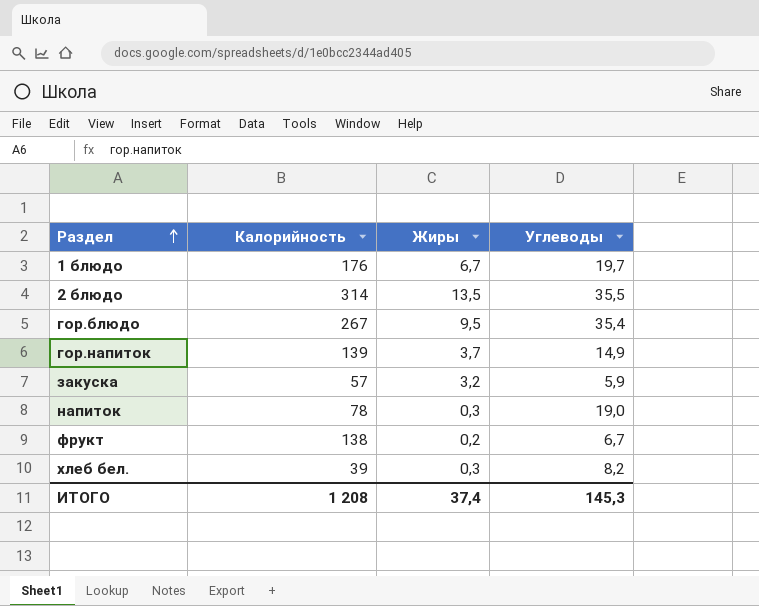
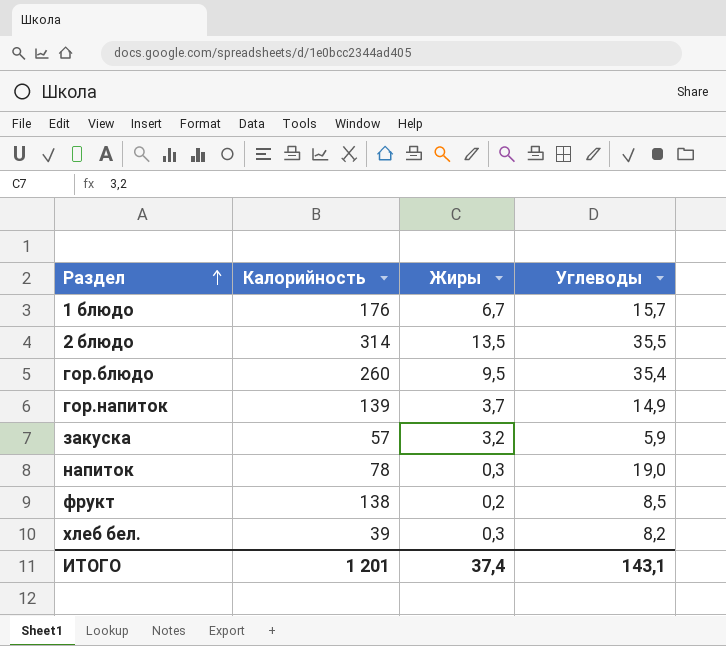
1 блюдо | Углеводы: 19,7 -> 15,7
гор.блюдо | Калорийность: 267 -> 260
фрукт | Углеводы: 6,7 -> 8,5
ИТОГО | Калорийность: 1 208 -> 1 201
ИТОГО | Углеводы: 145,3 -> 143,1

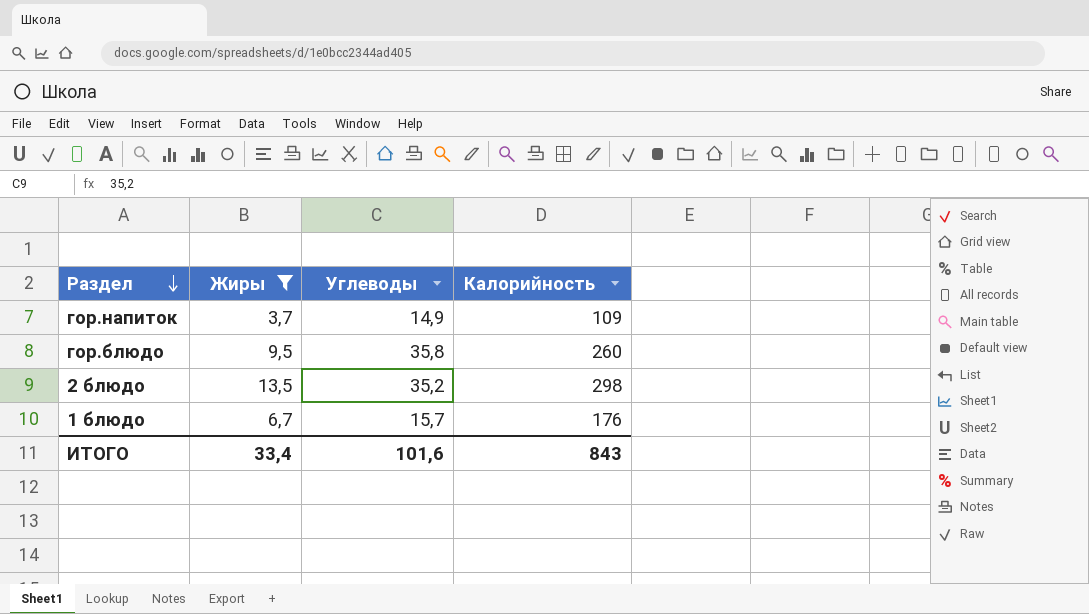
filter: none -> Жиры >= 3,7
row order: Раздел ascending -> Раздел descending
column Калорийность | position: 2 -> 4
гор.напиток | Калорийность: 139 -> 109
гор.блюдо | Углеводы: 35,4 -> 35,8
2 блюдо | Углеводы: 35,5 -> 35,2
2 блюдо | Калорийность: 314 -> 298
ИТОГО | Жиры: 37,4 -> 33,4
ИТОГО | Углеводы: 143,1 -> 101,6
ИТОГО | Калорийность: 1 201 -> 843

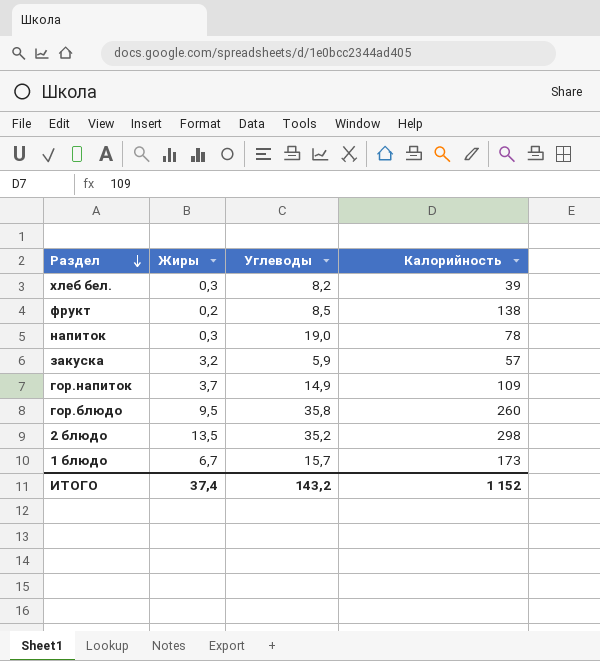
filter: Жиры >= 3,7 -> none
1 блюдо | Калорийность: 176 -> 173
ИТОГО | Жиры: 33,4 -> 37,4
ИТОГО | Углеводы: 101,6 -> 143,2
ИТОГО | Калорийность: 843 -> 1 152

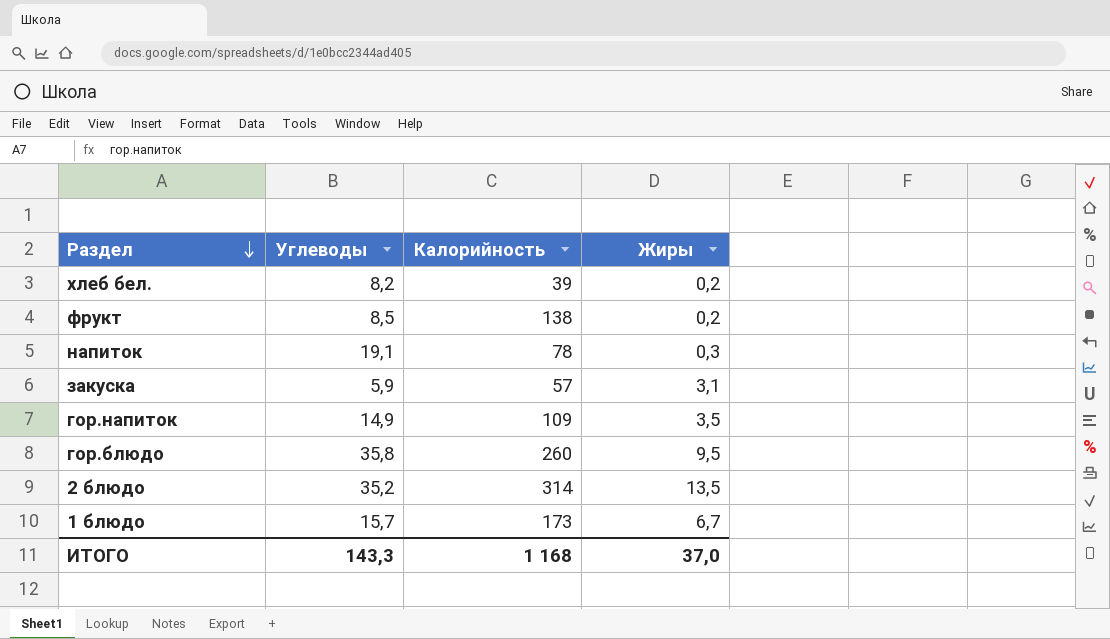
column Жиры | position: 2 -> 4
хлеб бел. | Жиры: 0,3 -> 0,2
напиток | Углеводы: 19,0 -> 19,1
закуска | Жиры: 3,2 -> 3,1
гор.напиток | Жиры: 3,7 -> 3,5
2 блюдо | Калорийность: 298 -> 314
ИТОГО | Углеводы: 143,2 -> 143,3
ИТОГО | Калорийность: 1 152 -> 1 168
ИТОГО | Жиры: 37,4 -> 37,0

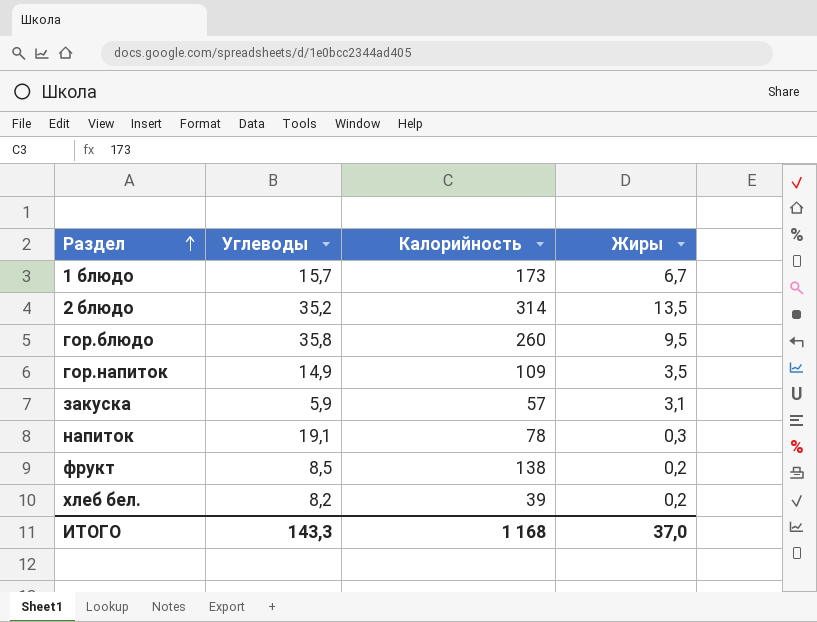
row order: Раздел descending -> Раздел ascending

